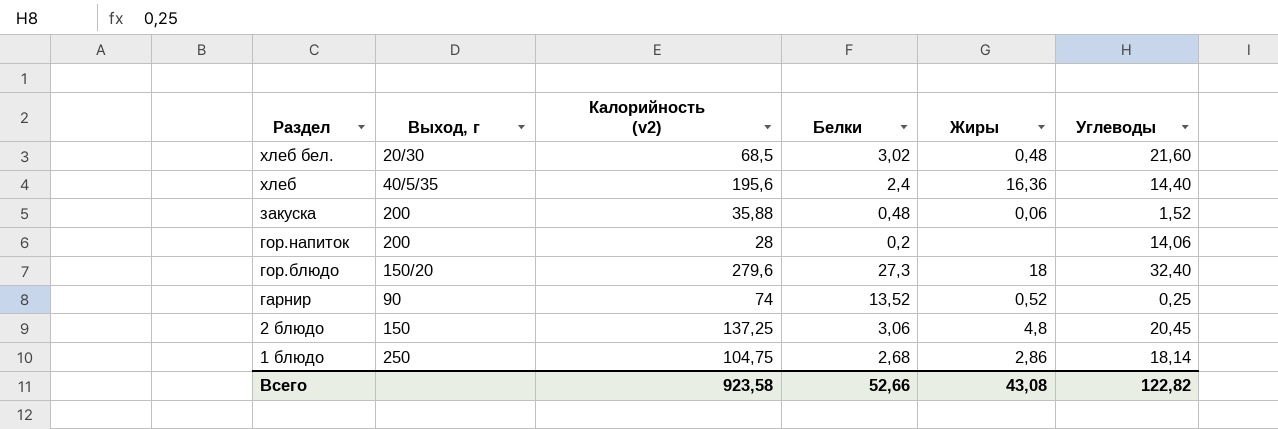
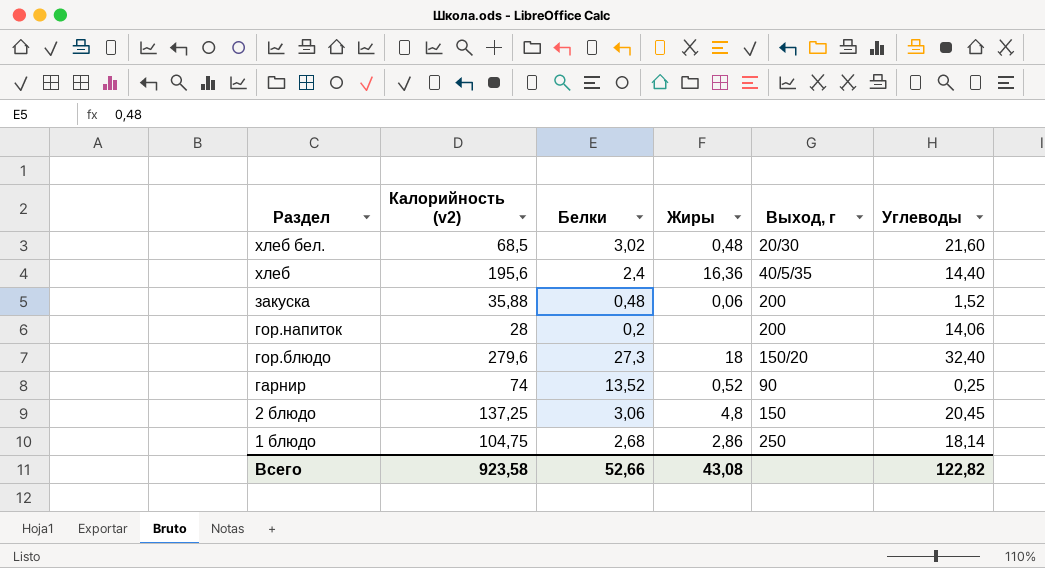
column Выход, г | position: 2 -> 5

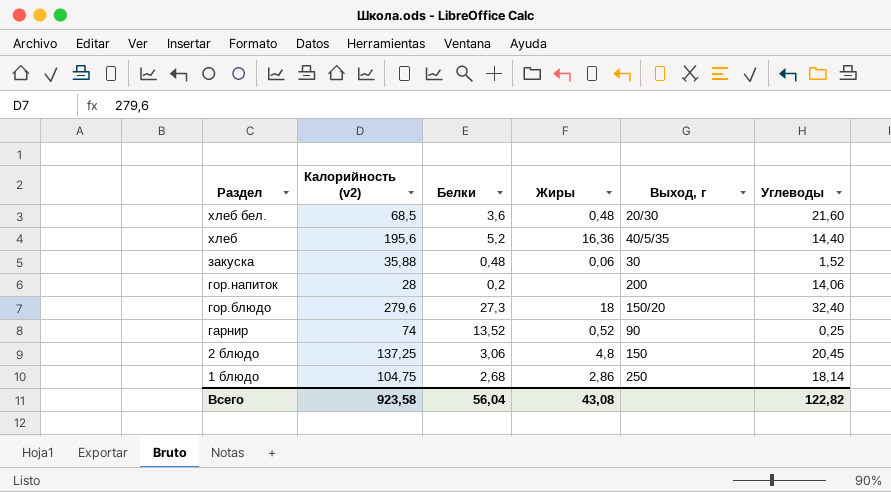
хлеб бел. | Белки: 3,02 -> 3,6
хлеб | Белки: 2,4 -> 5,2
закуска | Выход, г: 200 -> 30
Всего | Белки: 52,66 -> 56,04

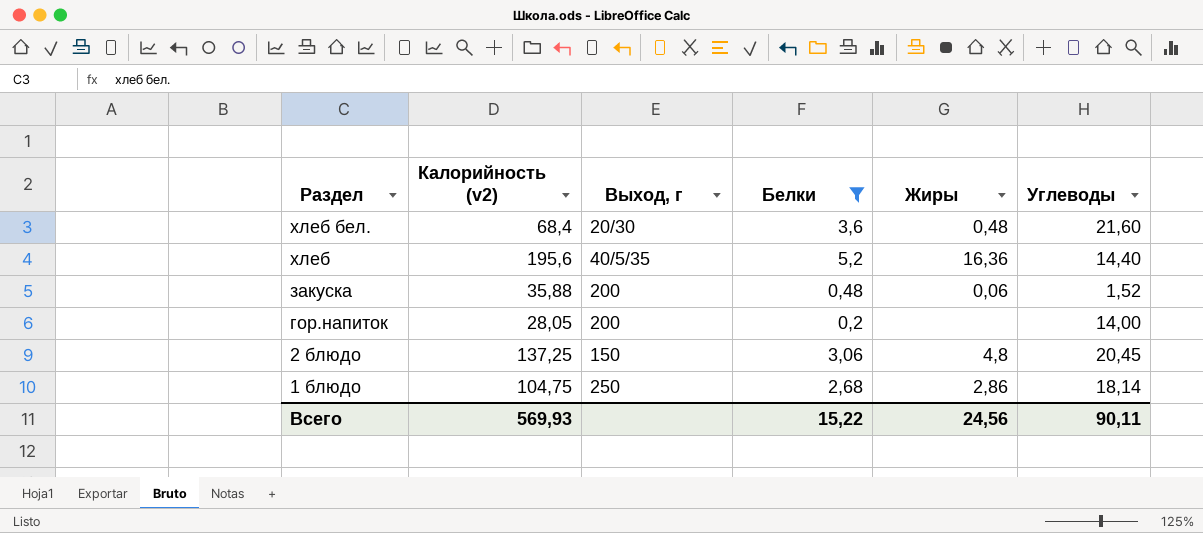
filter: none -> Белки <= 5,2
column Выход, г | position: 5 -> 3
хлеб бел. | Калорийность (v2): 68,5 -> 68,4
закуска | Выход, г: 30 -> 200
гор.напиток | Калорийность (v2): 28 -> 28,05
гор.напиток | Углеводы: 14,06 -> 14,00
Всего | Калорийность (v2): 923,58 -> 569,93
Всего | Белки: 56,04 -> 15,22
Всего | Жиры: 43,08 -> 24,56
Всего | Углеводы: 122,82 -> 90,11

